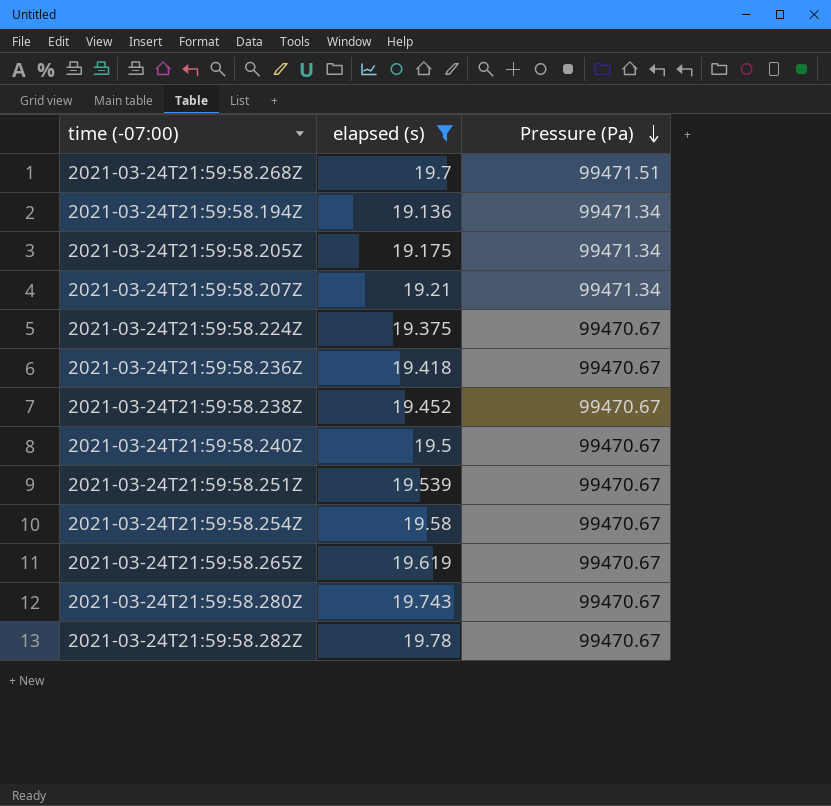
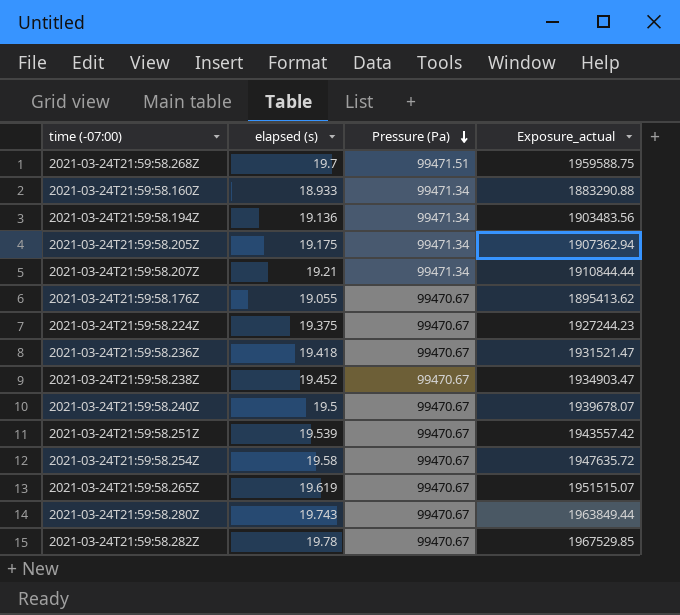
filter: elapsed (s) >= 19.136 -> none
column Exposure_actual | formula: none -> [elapsed (s)] * [Pressure (Pa)]

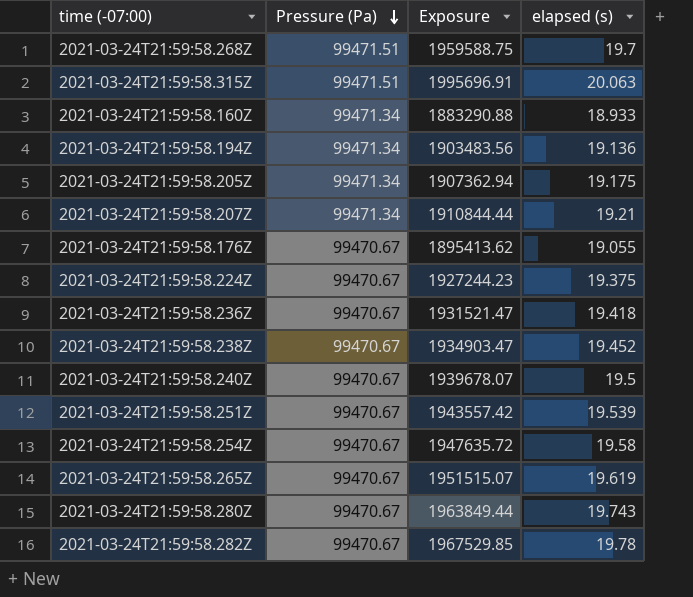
column name: Exposure_actual -> Exposure
column elapsed (s) | position: 2 -> 4
row 2021-03-24T21:59:58.315Z: none -> 99471.51 | 1995696.91 | 20.063

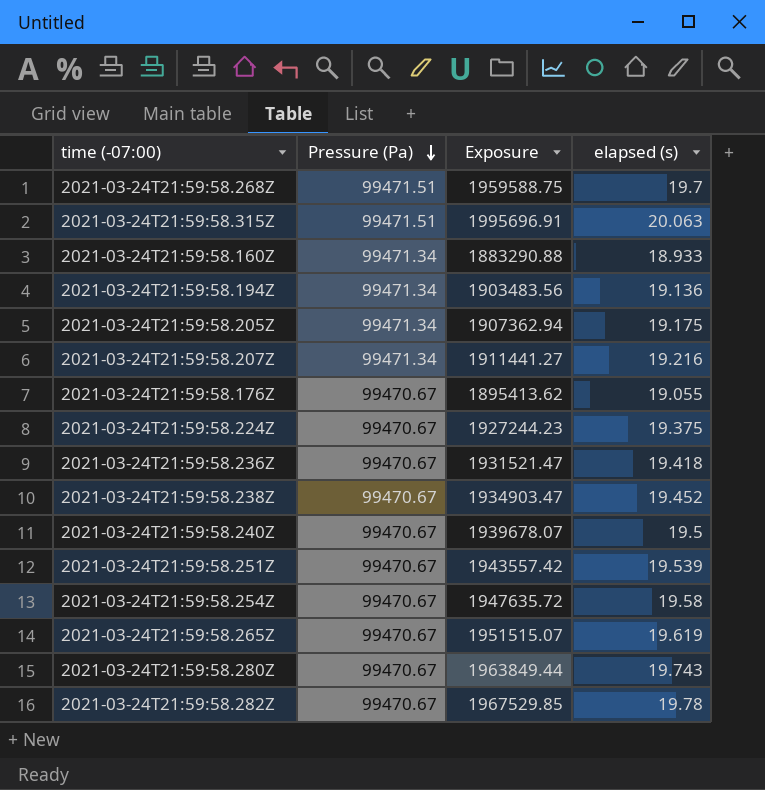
2021-03-24T21:59:58.207Z | Exposure: 1910844.44 -> 1911441.27
2021-03-24T21:59:58.207Z | elapsed (s): 19.21 -> 19.216

